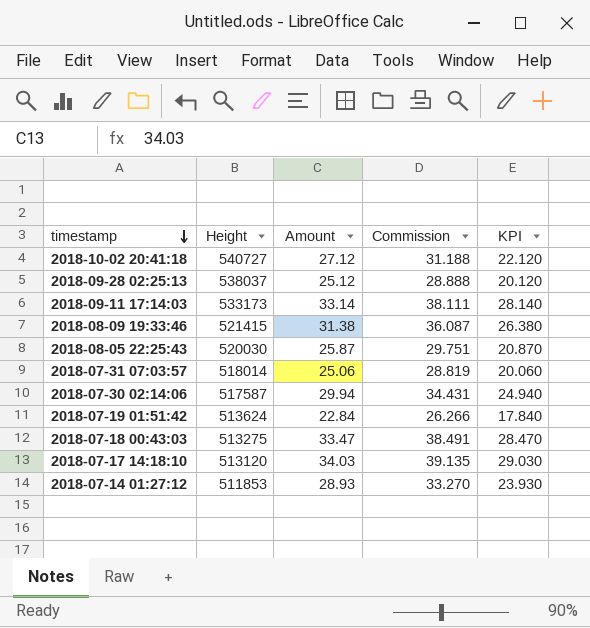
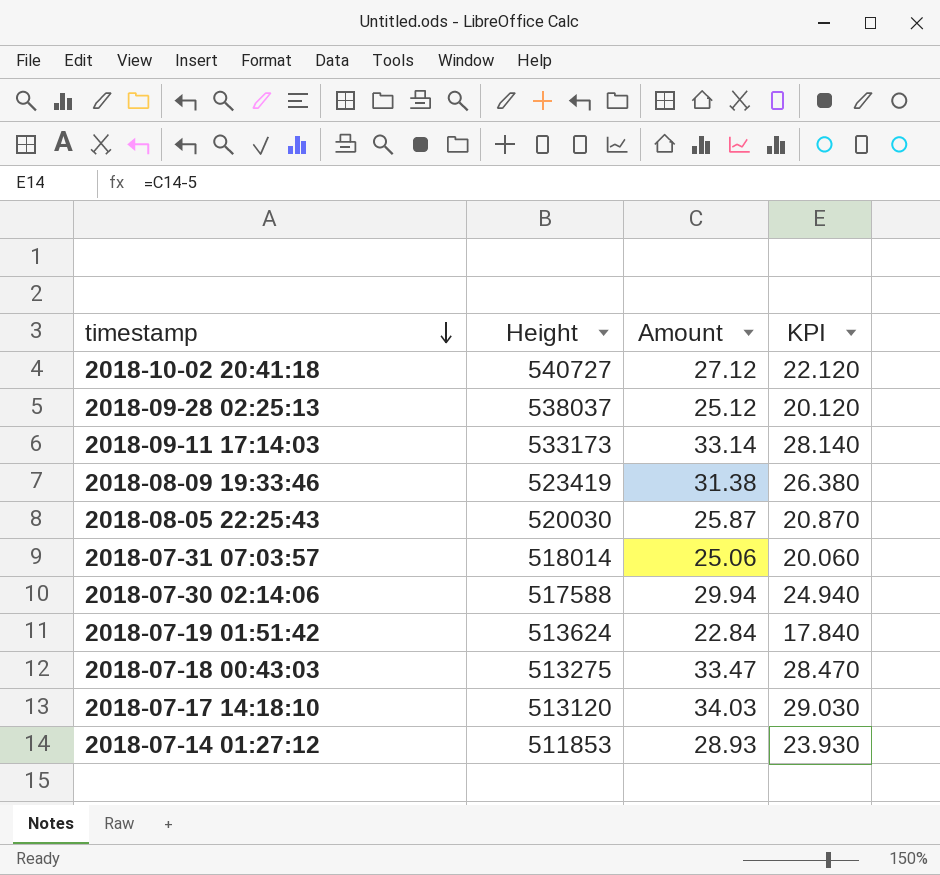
column Commission | formula: [Amount] * 1.15 -> none
2018-08-09 19:33:46 | Height: 521415 -> 523419
2018-07-30 02:14:06 | Height: 517587 -> 517588

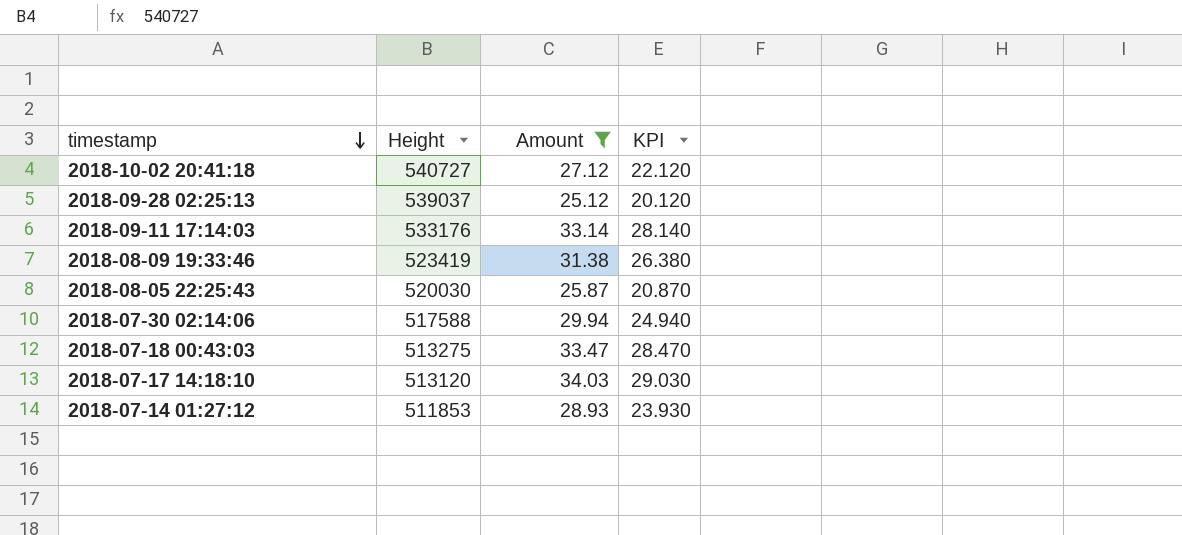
filter: none -> Amount >= 25.12
2018-09-28 02:25:13 | Height: 538037 -> 539037
2018-09-11 17:14:03 | Height: 533173 -> 533176

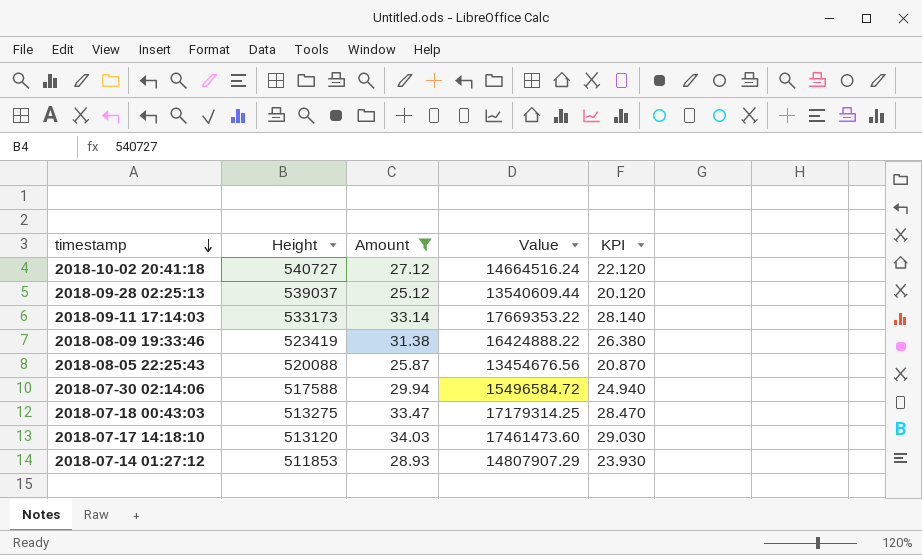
column Value | formula: none -> [Height] * [Amount]
2018-09-11 17:14:03 | Height: 533176 -> 533173
2018-08-05 22:25:43 | Height: 520030 -> 520088

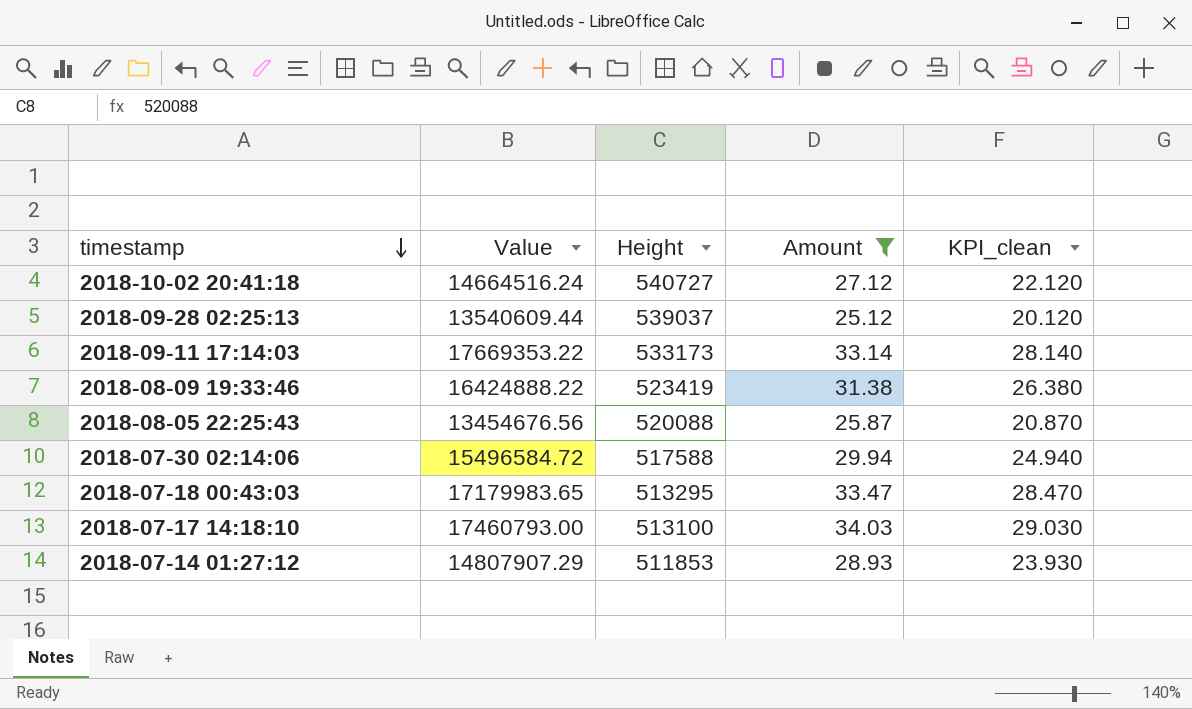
column Value | position: 4 -> 2
column name: KPI -> KPI_clean
2018-07-18 00:43:03 | Value: 17179314.25 -> 17179983.65
2018-07-18 00:43:03 | Height: 513275 -> 513295
2018-07-17 14:18:10 | Value: 17461473.60 -> 17460793.00
2018-07-17 14:18:10 | Height: 513120 -> 513100

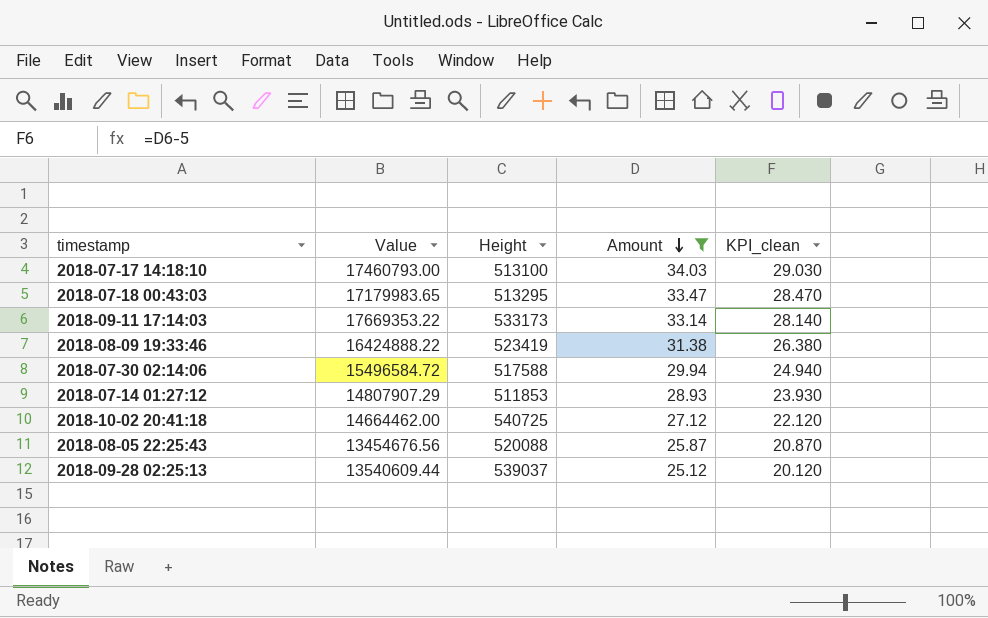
row order: timestamp descending -> Amount descending
2018-10-02 20:41:18 | Value: 14664516.24 -> 14664462.00
2018-10-02 20:41:18 | Height: 540727 -> 540725

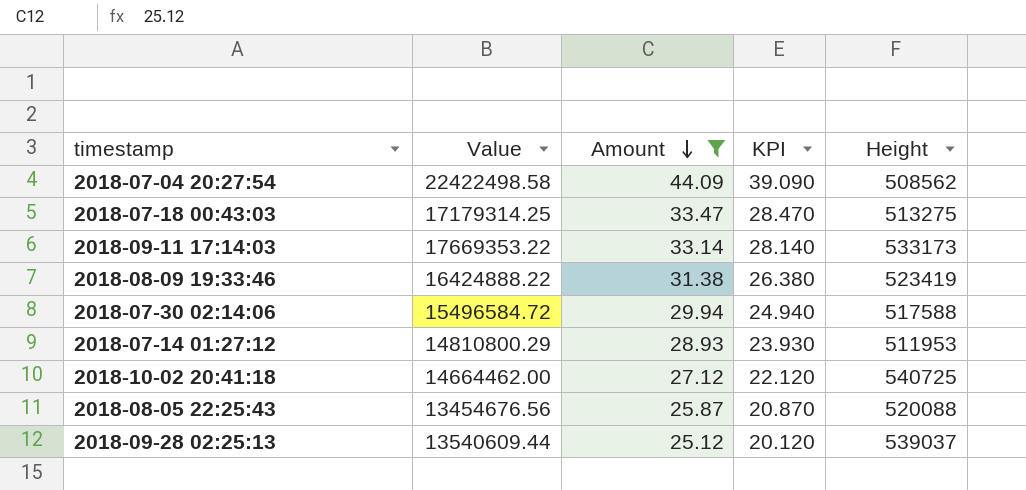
column name: KPI_clean -> KPI
column Height | position: 3 -> 5
row 2018-07-17 14:18:10: 17460793.00 | 513100 | 34.03 | 29.030 -> none
row 2018-07-04 20:27:54: none -> 22422498.58 | 44.09 | 39.090 | 508562
2018-07-18 00:43:03 | Value: 17179983.65 -> 17179314.25
2018-07-18 00:43:03 | Height: 513295 -> 513275
2018-07-14 01:27:12 | Value: 14807907.29 -> 14810800.29
2018-07-14 01:27:12 | Height: 511853 -> 511953

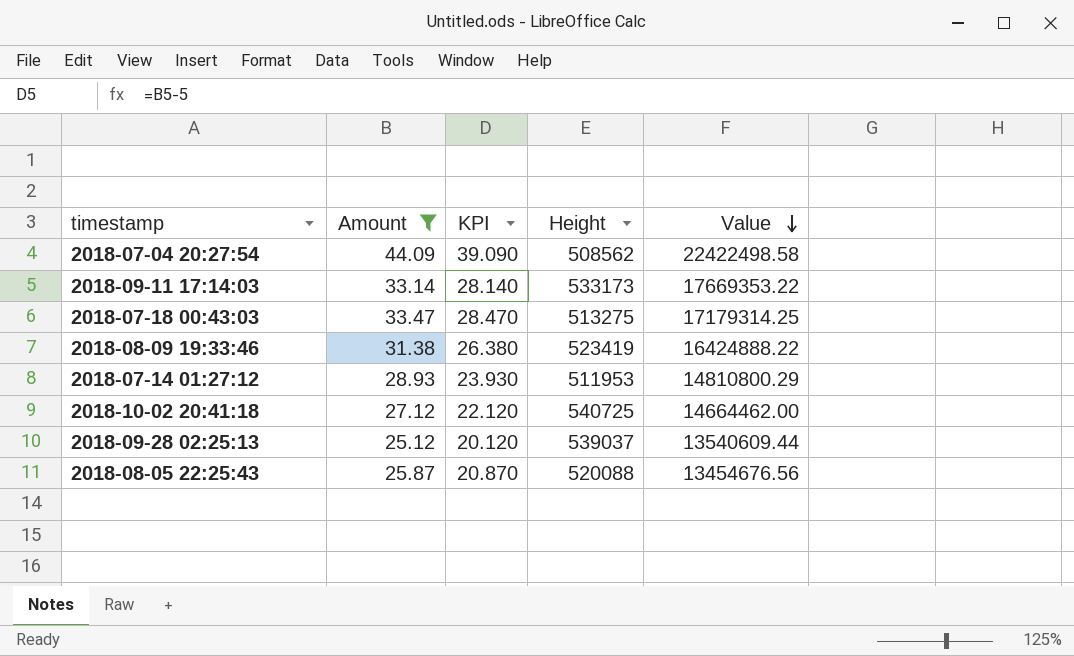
row order: Amount descending -> Value descending
column Value | position: 2 -> 5
row 2018-07-30 02:14:06: 15496584.72 | 29.94 | 24.940 | 517588 -> none

